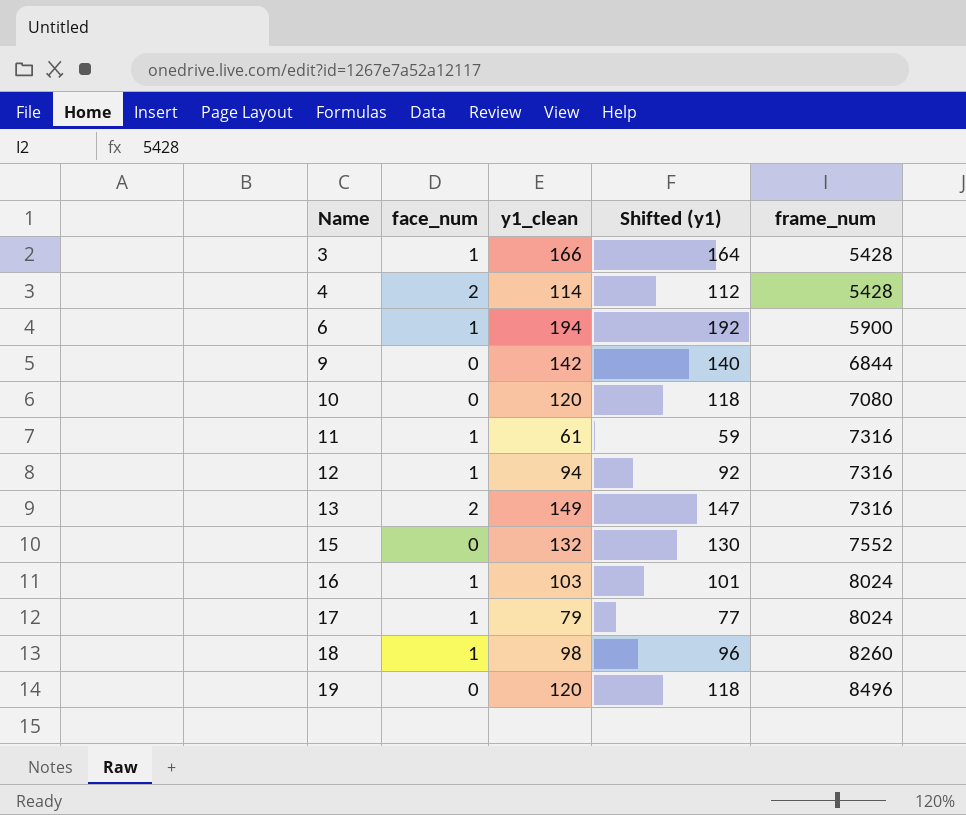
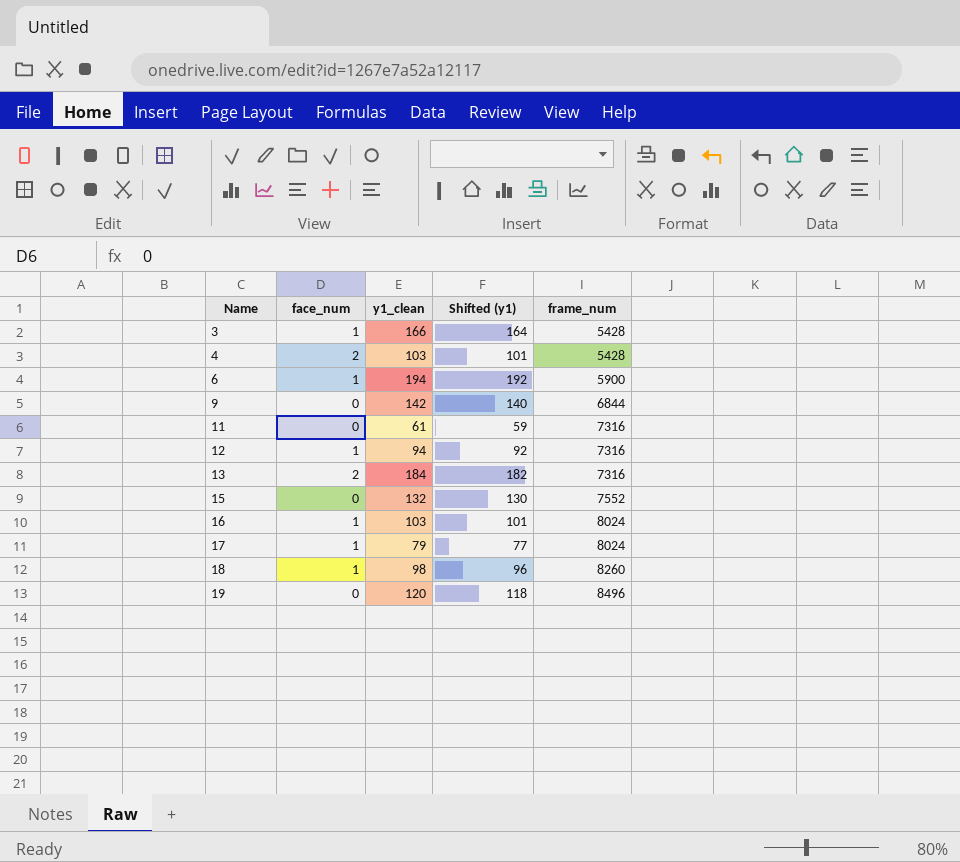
row 10: 0 | 120 | 118 | 7080 -> none
4 | y1_clean: 114 -> 103
4 | Shifted (y1): 112 -> 101
11 | face_num: 1 -> 0
13 | y1_clean: 149 -> 184
13 | Shifted (y1): 147 -> 182

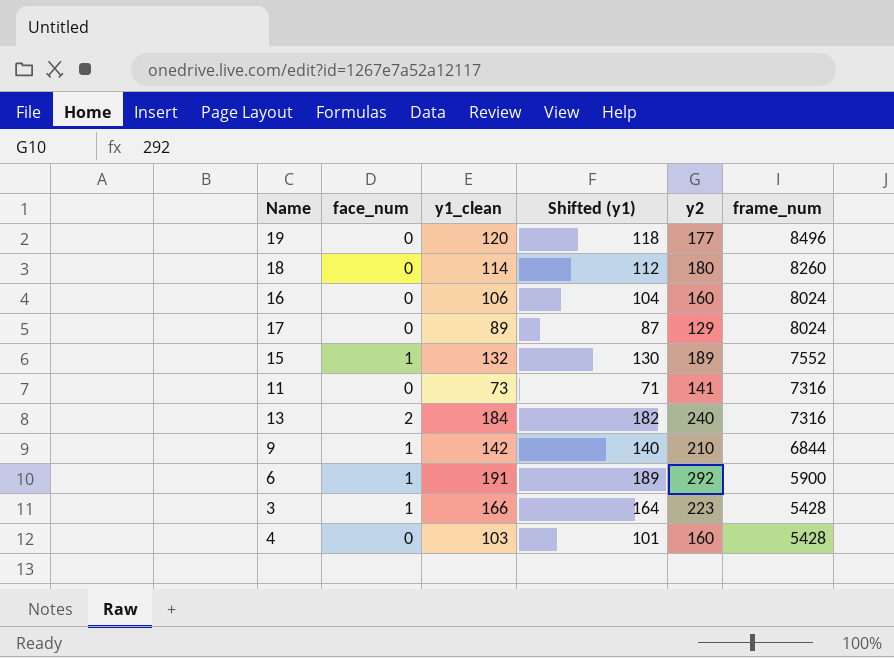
row order: Name ascending -> frame_num descending
column y2 | position: none -> 5
row 12: 1 | 94 | 92 | 7316 -> none
18 | face_num: 1 -> 0
18 | y1_clean: 98 -> 114
18 | Shifted (y1): 96 -> 112
16 | face_num: 1 -> 0
16 | y1_clean: 103 -> 106
16 | Shifted (y1): 101 -> 104
17 | face_num: 1 -> 0
17 | y1_clean: 79 -> 89
17 | Shifted (y1): 77 -> 87
15 | face_num: 0 -> 1
11 | y1_clean: 61 -> 73
11 | Shifted (y1): 59 -> 71
9 | face_num: 0 -> 1
6 | y1_clean: 194 -> 191
6 | Shifted (y1): 192 -> 189
4 | face_num: 2 -> 0

